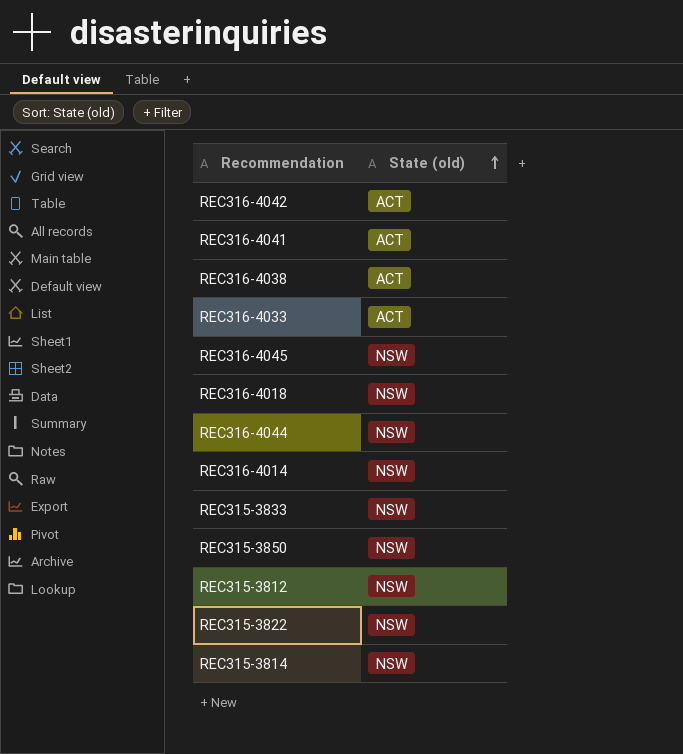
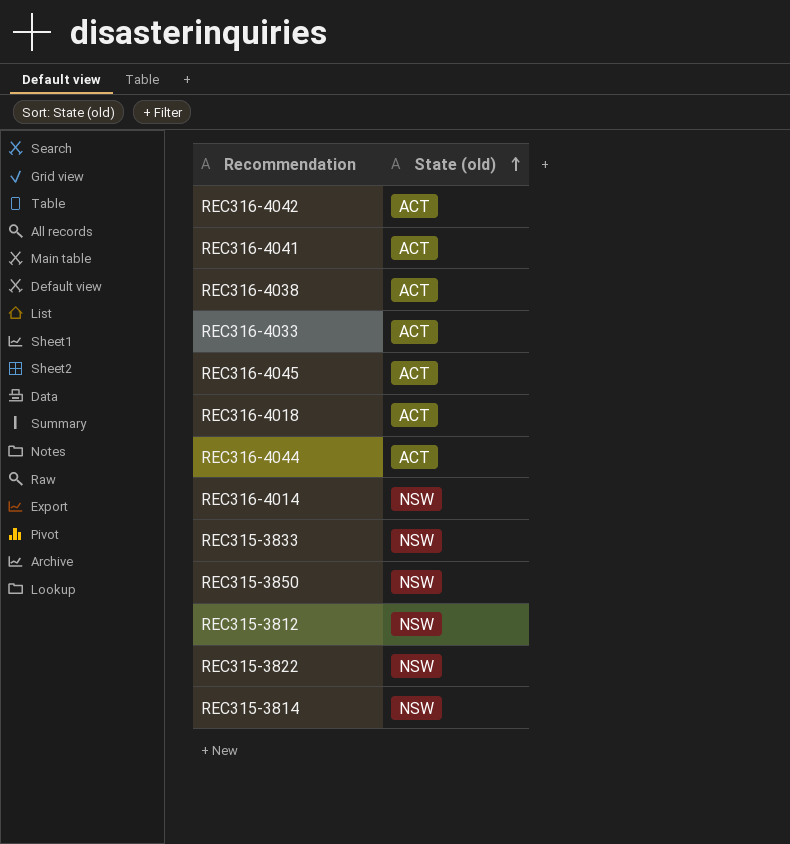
REC316-4045 | State (old): NSW -> ACT
REC316-4018 | State (old): NSW -> ACT
REC316-4044 | State (old): NSW -> ACT

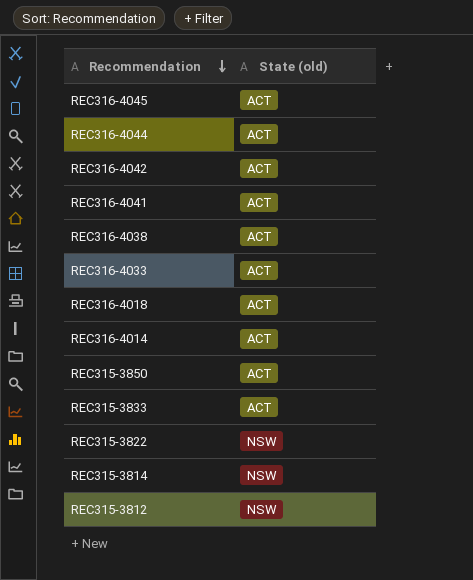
row order: State (old) ascending -> Recommendation descending
REC316-4014 | State (old): NSW -> ACT
REC315-3850 | State (old): NSW -> ACT
REC315-3833 | State (old): NSW -> ACT

